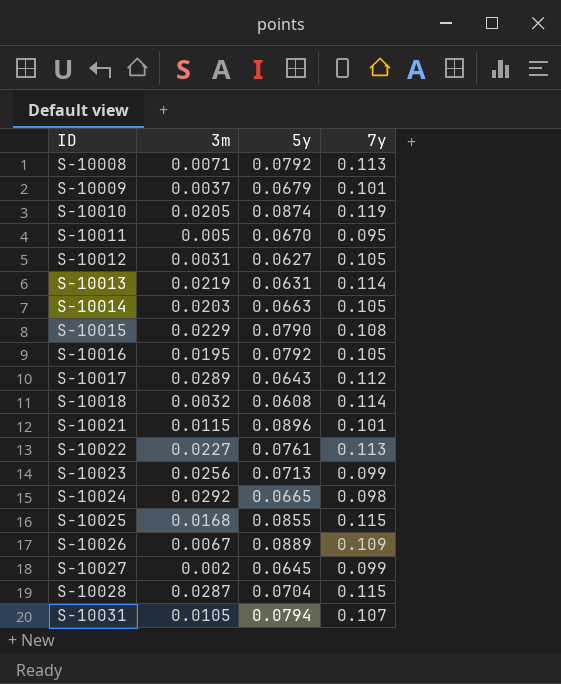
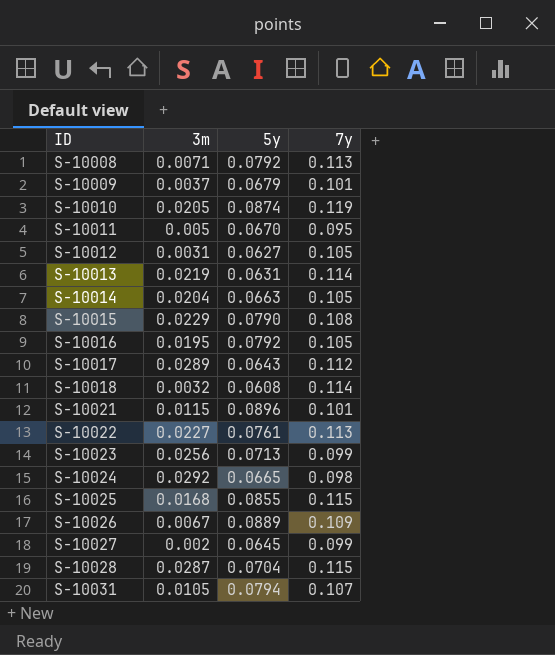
S-10014 | 3m: 0.0203 -> 0.0204

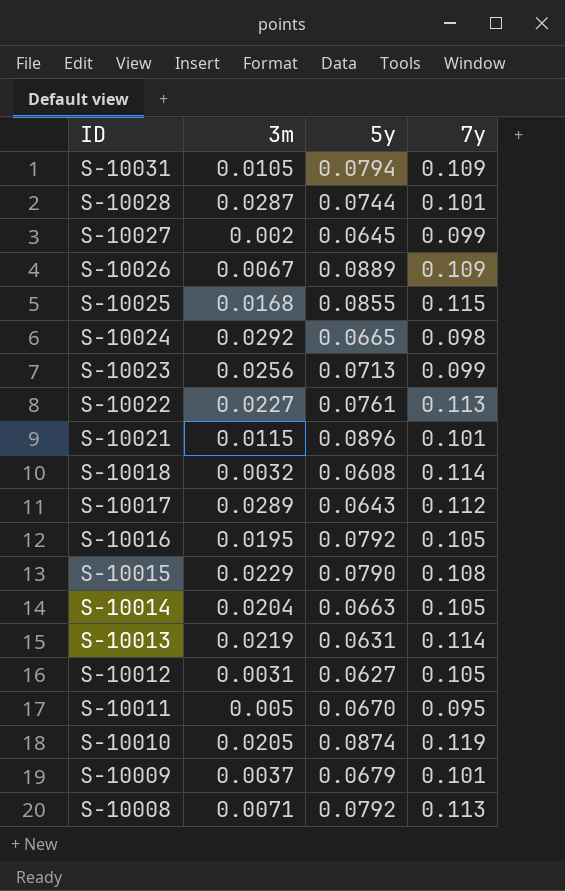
row order: ID ascending -> ID descending
S-10031 | 7y: 0.107 -> 0.109
S-10028 | 5y: 0.0704 -> 0.0744
S-10028 | 7y: 0.115 -> 0.101

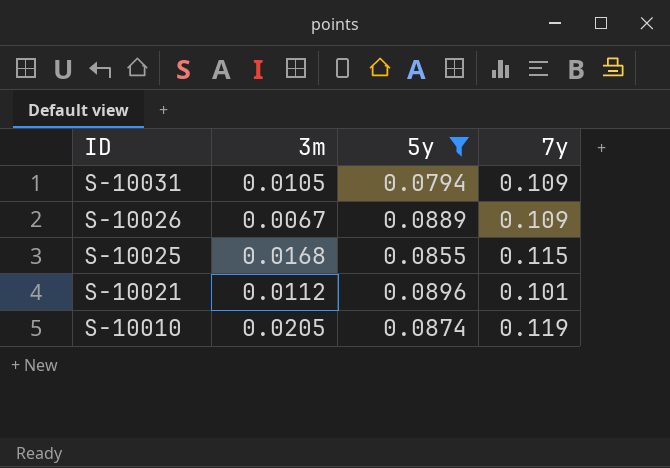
filter: none -> 5y >= 0.0794
S-10021 | 3m: 0.0115 -> 0.0112

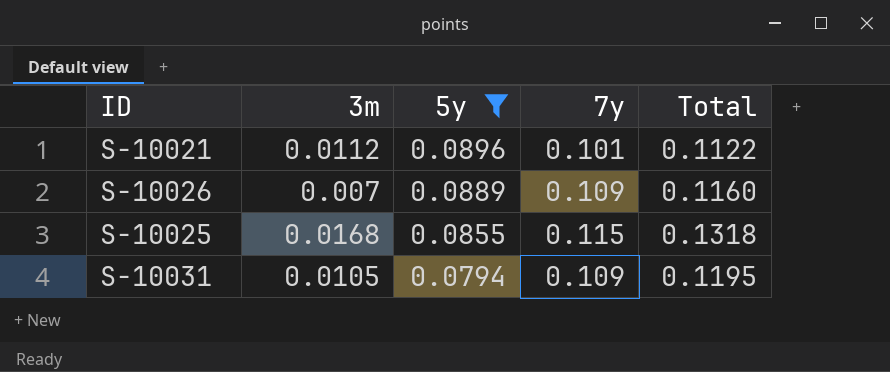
row order: ID descending -> 5y descending
column Total | formula: none -> [3m] + [7y]
row S-10010: 0.0205 | 0.0874 | 0.119 -> none
S-10026 | 3m: 0.0067 -> 0.007

